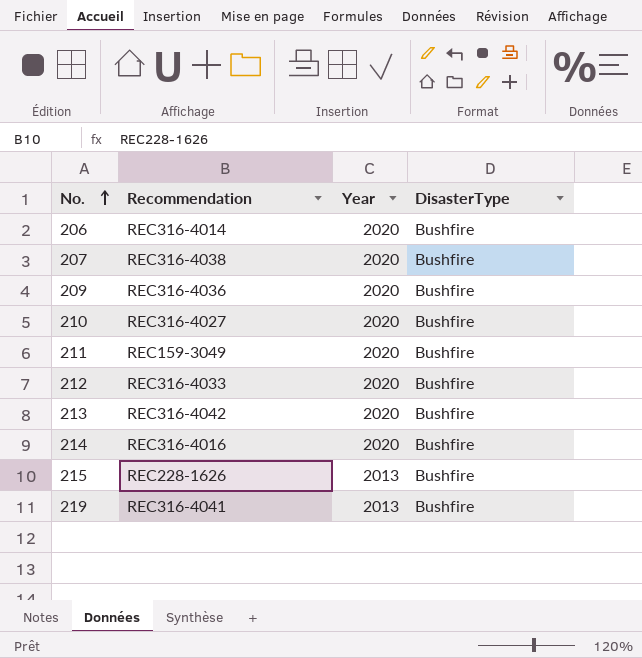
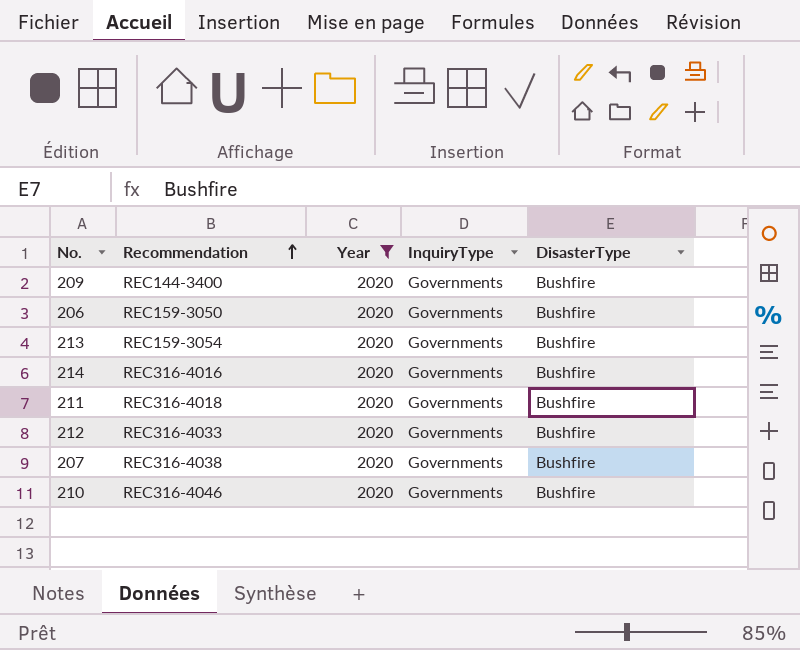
filter: none -> Year = 2020
row order: No. ascending -> Recommendation ascending
column InquiryType | position: none -> 4
209 | Recommendation: REC316-4036 -> REC144-3400
206 | Recommendation: REC316-4014 -> REC159-3050
213 | Recommendation: REC316-4042 -> REC159-3054
211 | Recommendation: REC159-3049 -> REC316-4018
210 | Recommendation: REC316-4027 -> REC316-4046

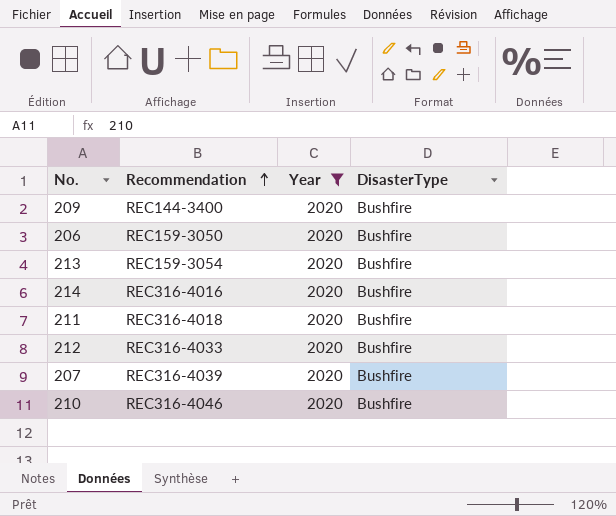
column InquiryType | position: 4 -> none
207 | Recommendation: REC316-4038 -> REC316-4039

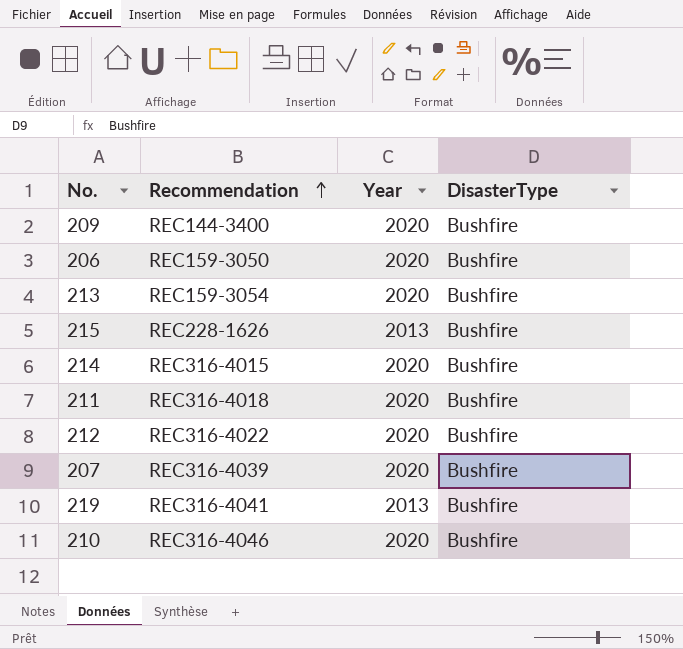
filter: Year = 2020 -> none
214 | Recommendation: REC316-4016 -> REC316-4015
212 | Recommendation: REC316-4033 -> REC316-4022

